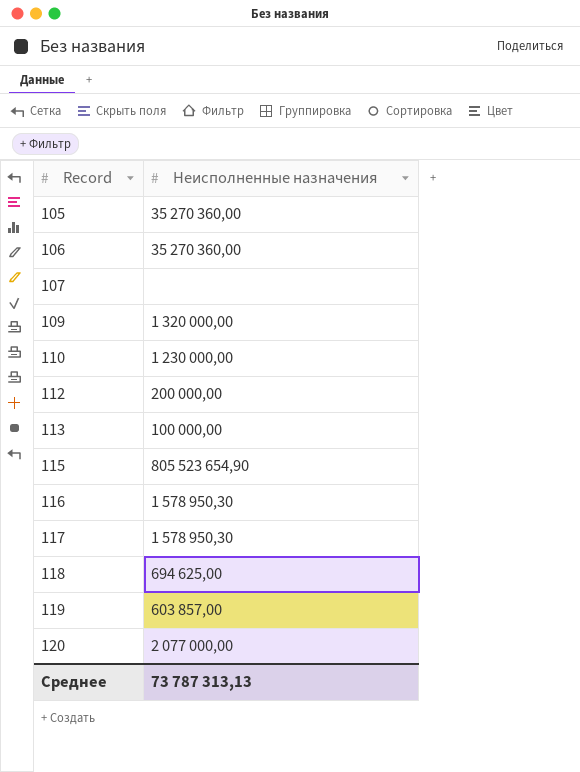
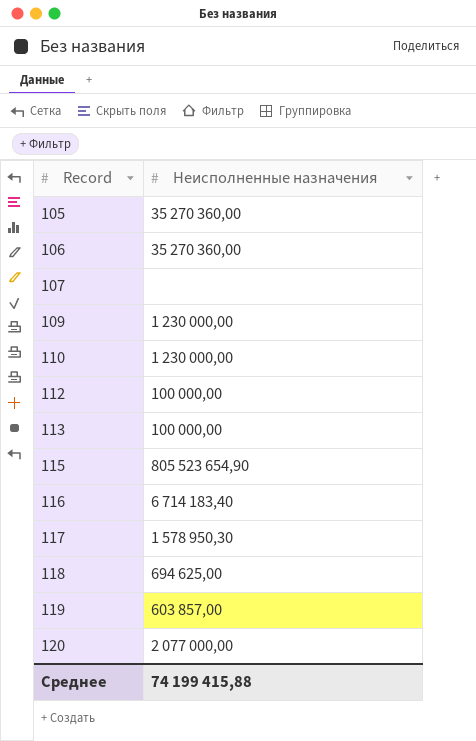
109 | Неисполненные назначения: 1 320 000,00 -> 1 230 000,00
112 | Неисполненные назначения: 200 000,00 -> 100 000,00
116 | Неисполненные назначения: 1 578 950,30 -> 6 714 183,40
Среднее | Неисполненные назначения: 73 787 313,13 -> 74 199 415,88

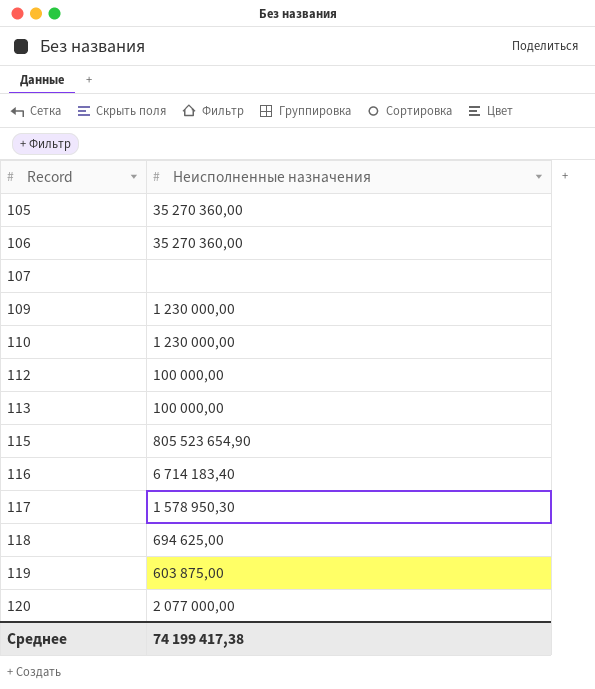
119 | Неисполненные назначения: 603 857,00 -> 603 875,00
Среднее | Неисполненные назначения: 74 199 415,88 -> 74 199 417,38

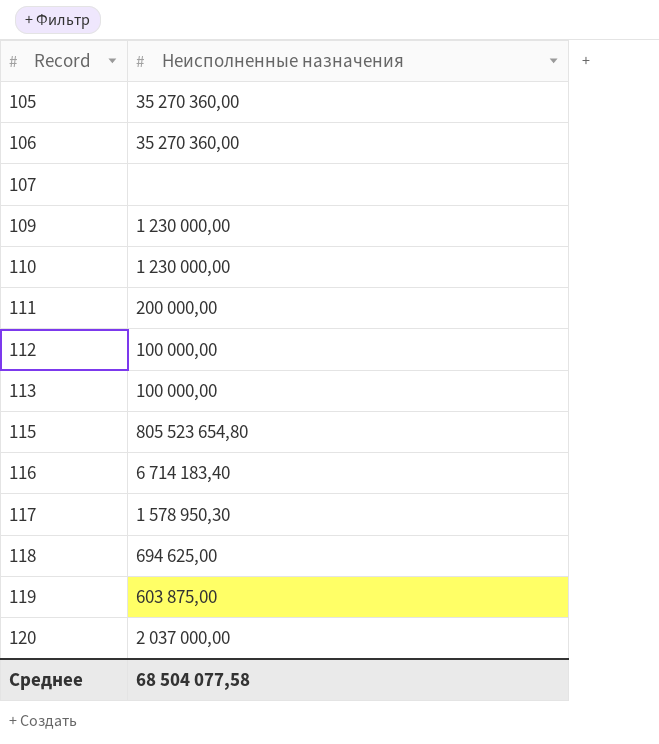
row 111: none -> 200 000,00
115 | Неисполненные назначения: 805 523 654,90 -> 805 523 654,80
120 | Неисполненные назначения: 2 077 000,00 -> 2 037 000,00
Среднее | Неисполненные назначения: 74 199 417,38 -> 68 504 077,58

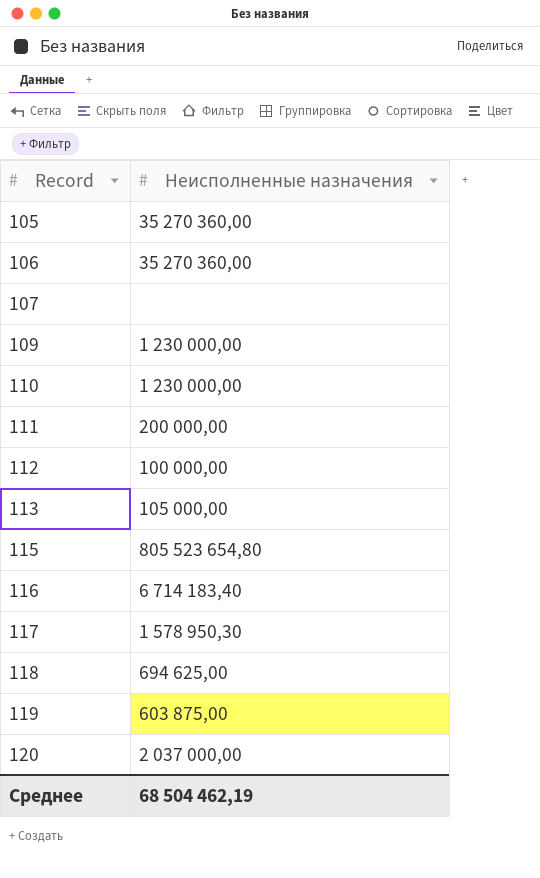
113 | Неисполненные назначения: 100 000,00 -> 105 000,00
Среднее | Неисполненные назначения: 68 504 077,58 -> 68 504 462,19

